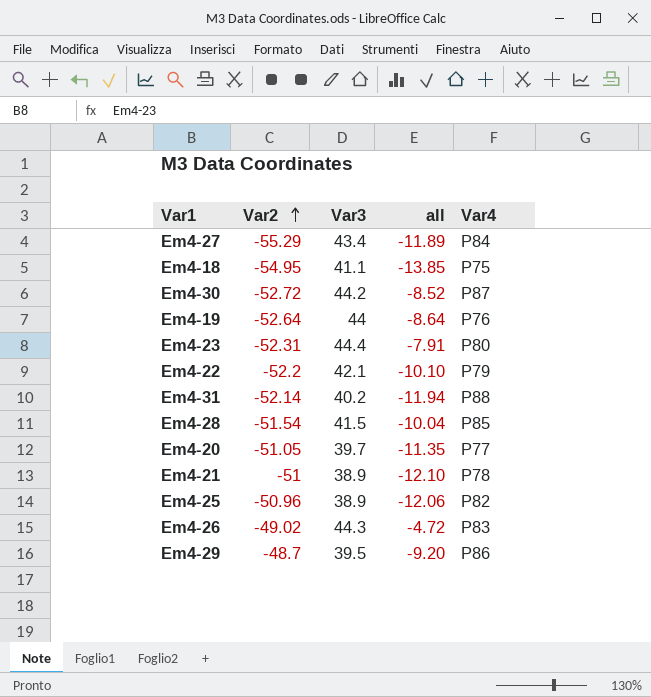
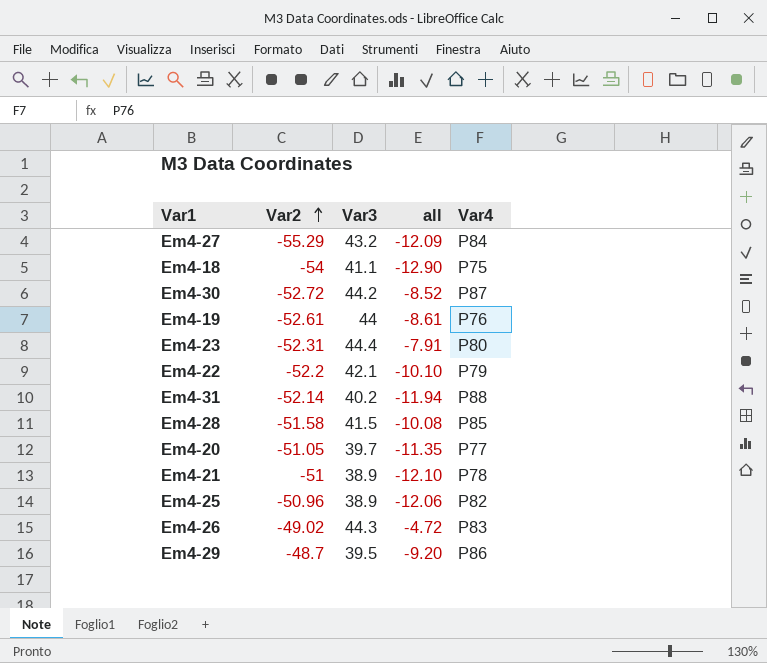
Em4-27 | Var3: 43.4 -> 43.2
Em4-27 | all: -11.89 -> -12.09
Em4-18 | Var2: -54.95 -> -54
Em4-18 | all: -13.85 -> -12.90
Em4-19 | Var2: -52.64 -> -52.61
Em4-19 | all: -8.64 -> -8.61
Em4-28 | Var2: -51.54 -> -51.58
Em4-28 | all: -10.04 -> -10.08

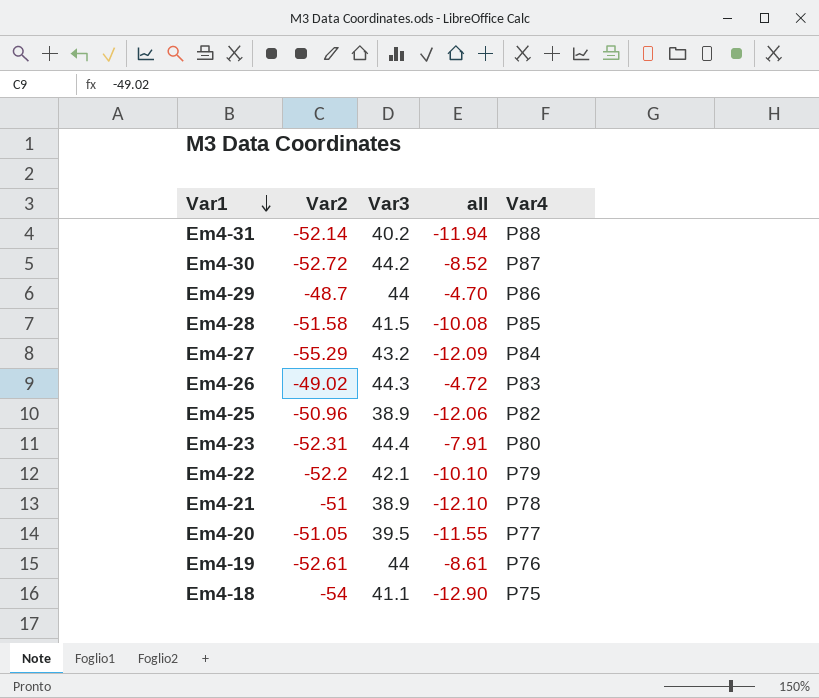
row order: Var2 ascending -> Var1 descending
Em4-29 | Var3: 39.5 -> 44
Em4-29 | all: -9.20 -> -4.70
Em4-20 | Var3: 39.7 -> 39.5
Em4-20 | all: -11.35 -> -11.55

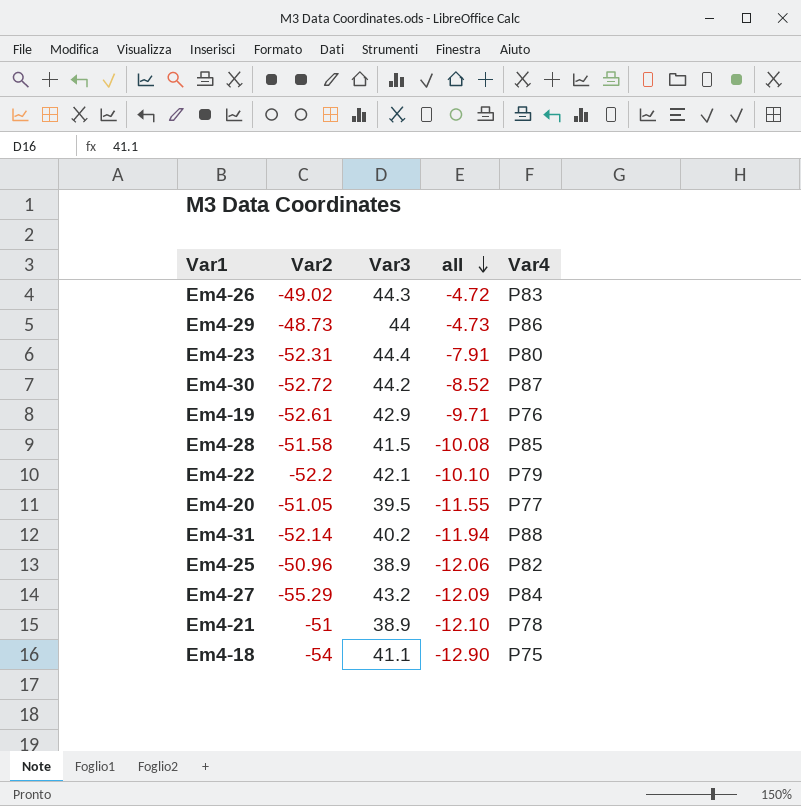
row order: Var1 descending -> all descending
Em4-29 | Var2: -48.7 -> -48.73
Em4-29 | all: -4.70 -> -4.73
Em4-19 | Var3: 44 -> 42.9
Em4-19 | all: -8.61 -> -9.71

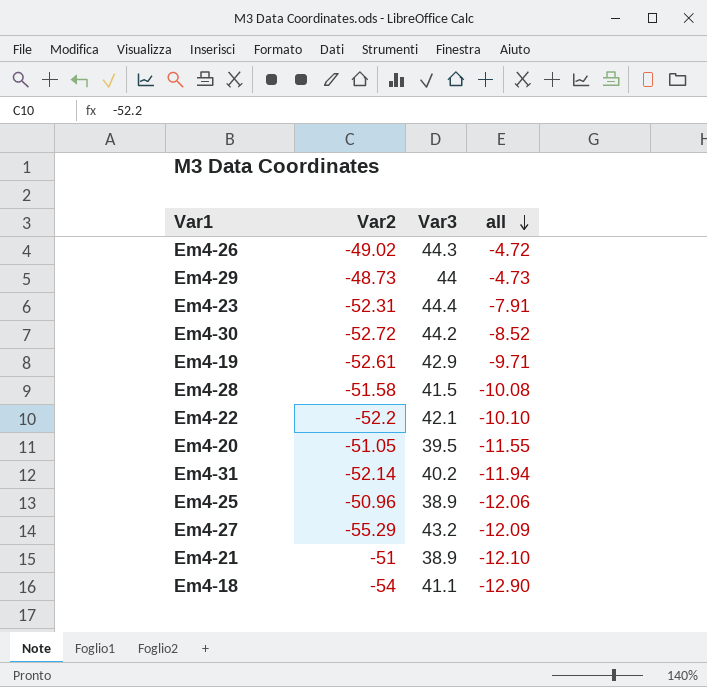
column Var4 | position: 5 -> none

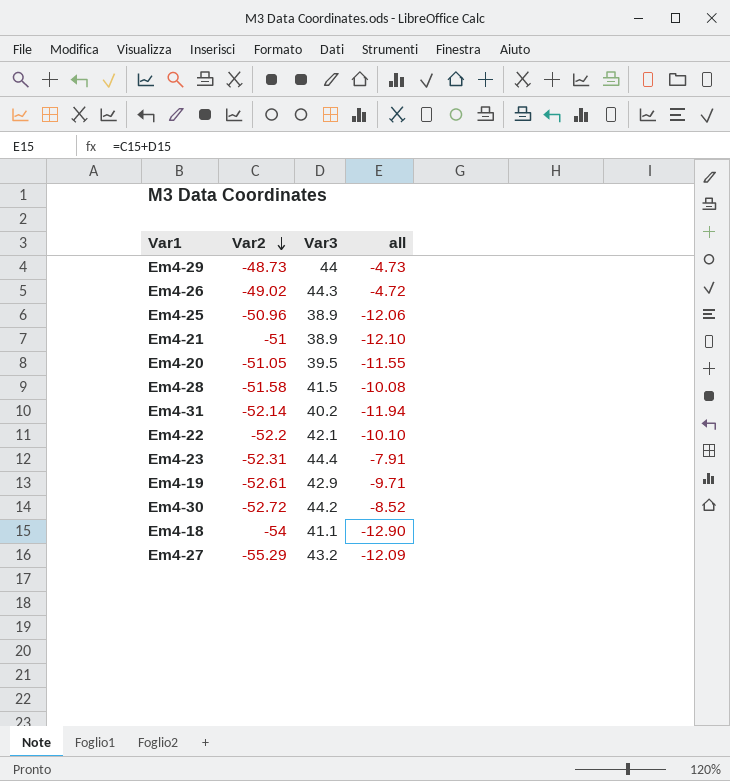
row order: all descending -> Var2 descending

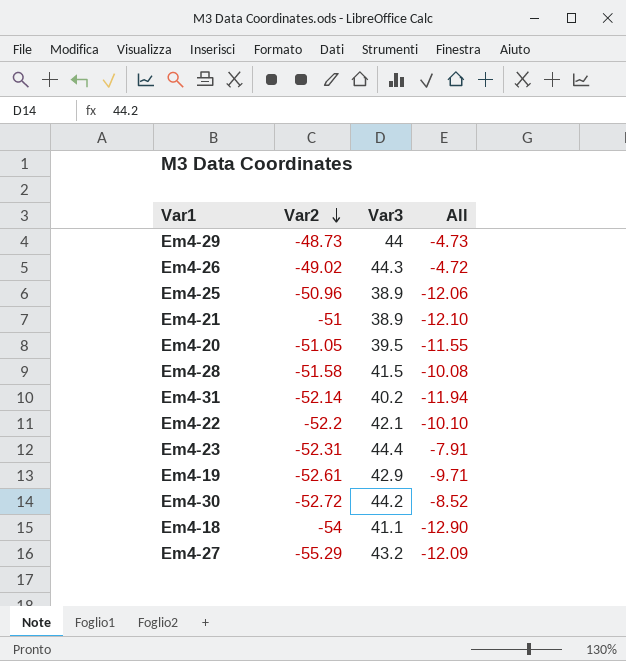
column name: all -> All

